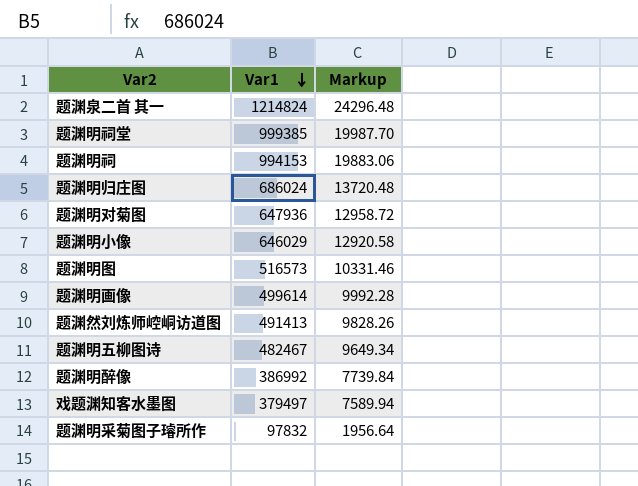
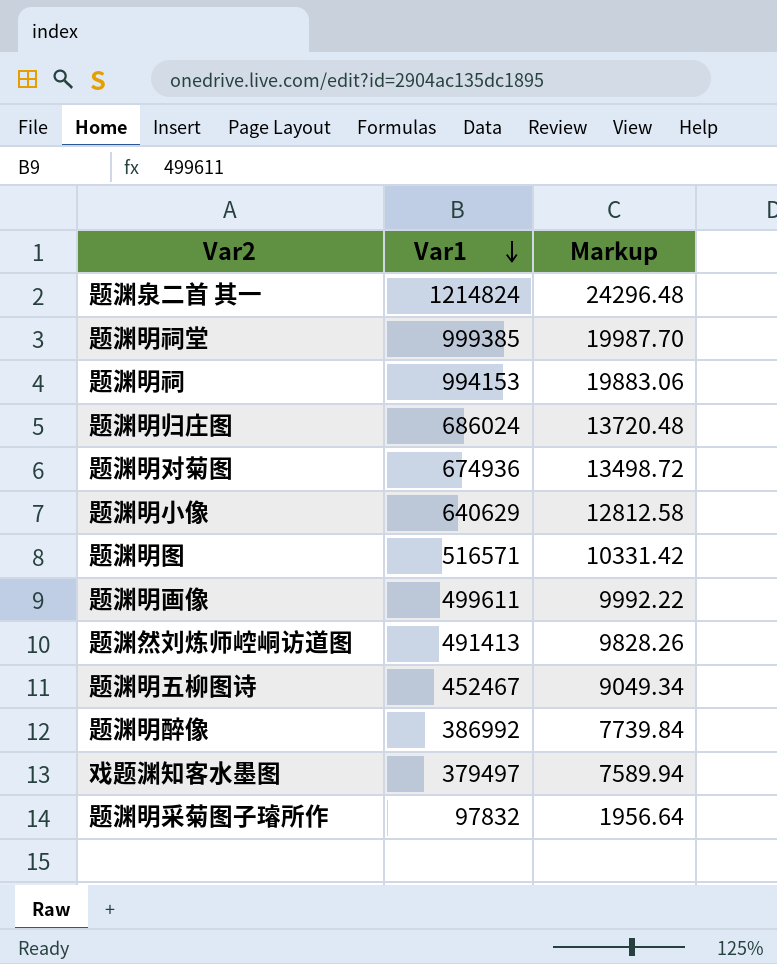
题渊明对菊图 | Var1: 647936 -> 674936
题渊明对菊图 | Markup: 12958.72 -> 13498.72
题渊明小像 | Var1: 646029 -> 640629
题渊明小像 | Markup: 12920.58 -> 12812.58
题渊明图 | Var1: 516573 -> 516571
题渊明图 | Markup: 10331.46 -> 10331.42
题渊明画像 | Var1: 499614 -> 499611
题渊明画像 | Markup: 9992.28 -> 9992.22
题渊明五柳图诗 | Var1: 482467 -> 452467
题渊明五柳图诗 | Markup: 9649.34 -> 9049.34

